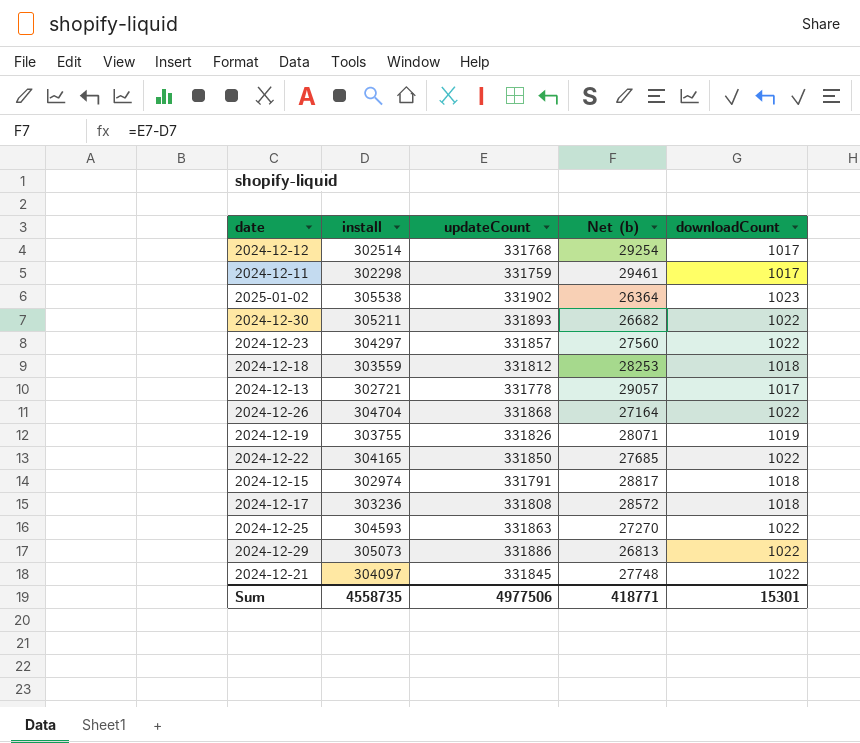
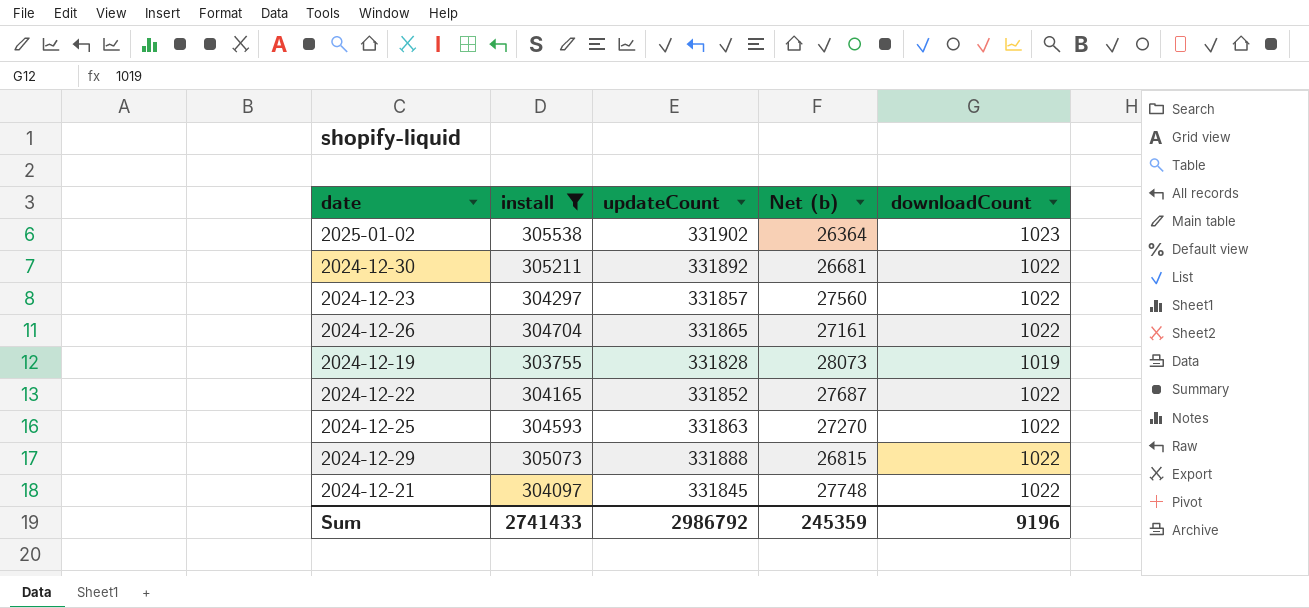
filter: none -> install >= 303755
2024-12-30 | updateCount: 331893 -> 331892
2024-12-30 | Net (b): 26682 -> 26681
2024-12-26 | updateCount: 331868 -> 331865
2024-12-26 | Net (b): 27164 -> 27161
2024-12-19 | updateCount: 331826 -> 331828
2024-12-19 | Net (b): 28071 -> 28073
2024-12-22 | updateCount: 331850 -> 331852
2024-12-22 | Net (b): 27685 -> 27687
2024-12-29 | updateCount: 331886 -> 331888
2024-12-29 | Net (b): 26813 -> 26815
Sum | install: 4558735 -> 2741433
Sum | updateCount: 4977506 -> 2986792
Sum | Net (b): 418771 -> 245359
Sum | downloadCount: 15301 -> 9196

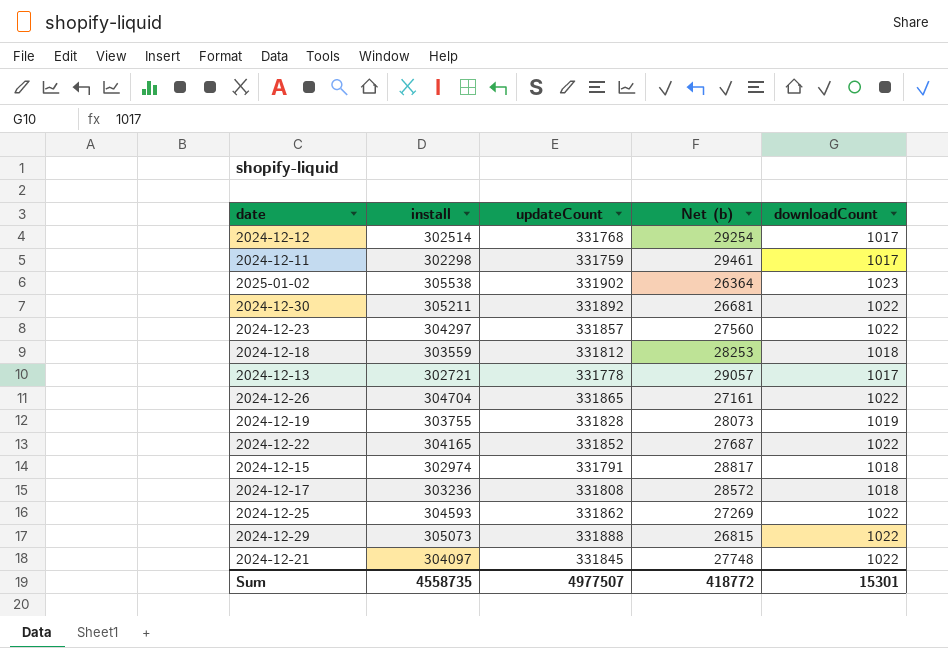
filter: install >= 303755 -> none
2024-12-25 | updateCount: 331863 -> 331862
2024-12-25 | Net (b): 27270 -> 27269
Sum | install: 2741433 -> 4558735
Sum | updateCount: 2986792 -> 4977507
Sum | Net (b): 245359 -> 418772
Sum | downloadCount: 9196 -> 15301

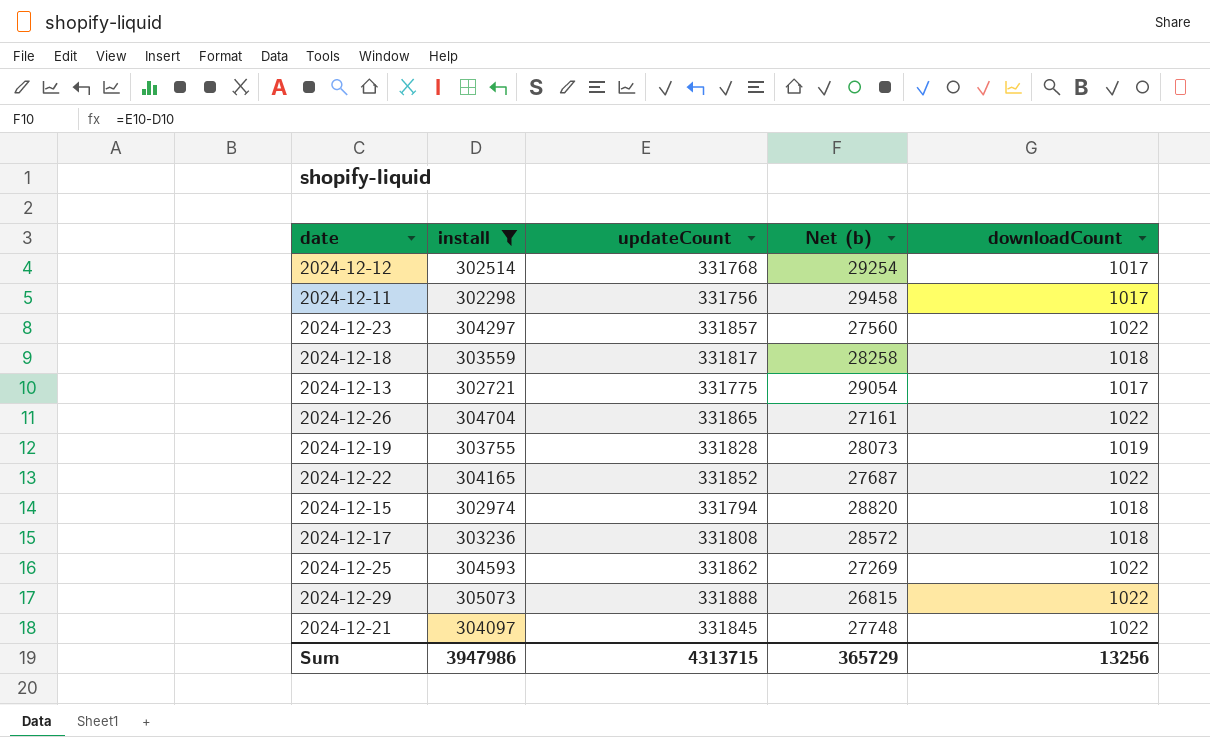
filter: none -> install <= 305073
2024-12-11 | updateCount: 331759 -> 331756
2024-12-11 | Net (b): 29461 -> 29458
2024-12-18 | updateCount: 331812 -> 331817
2024-12-18 | Net (b): 28253 -> 28258
2024-12-13 | updateCount: 331778 -> 331775
2024-12-13 | Net (b): 29057 -> 29054
2024-12-15 | updateCount: 331791 -> 331794
2024-12-15 | Net (b): 28817 -> 28820
Sum | install: 4558735 -> 3947986
Sum | updateCount: 4977507 -> 4313715
Sum | Net (b): 418772 -> 365729
Sum | downloadCount: 15301 -> 13256

